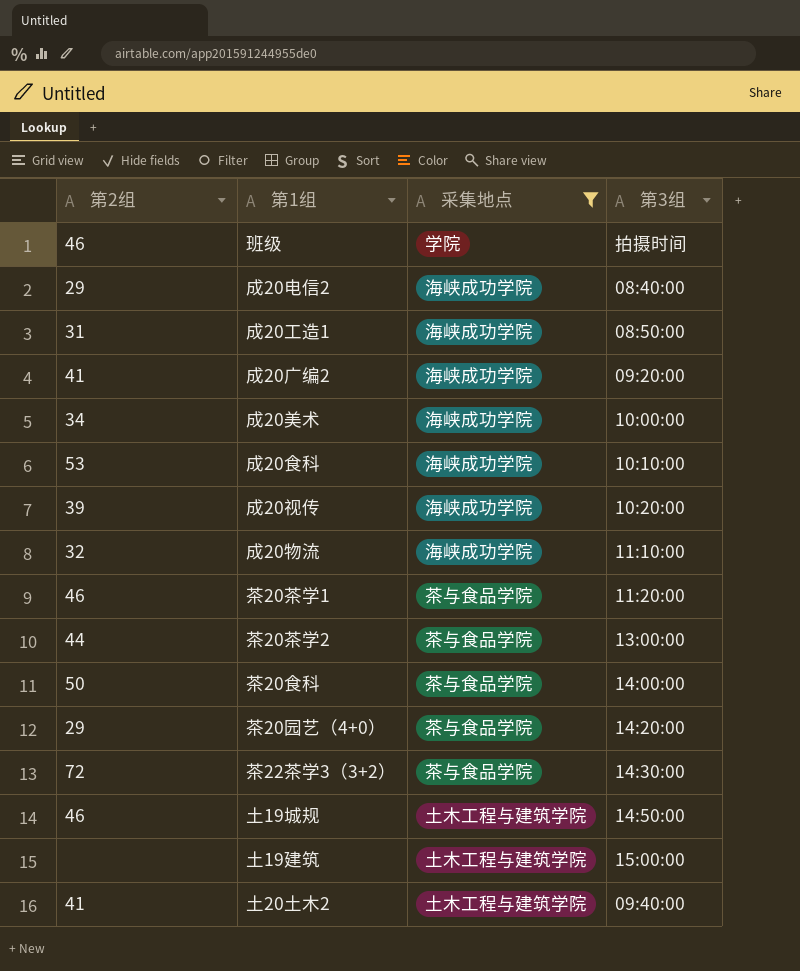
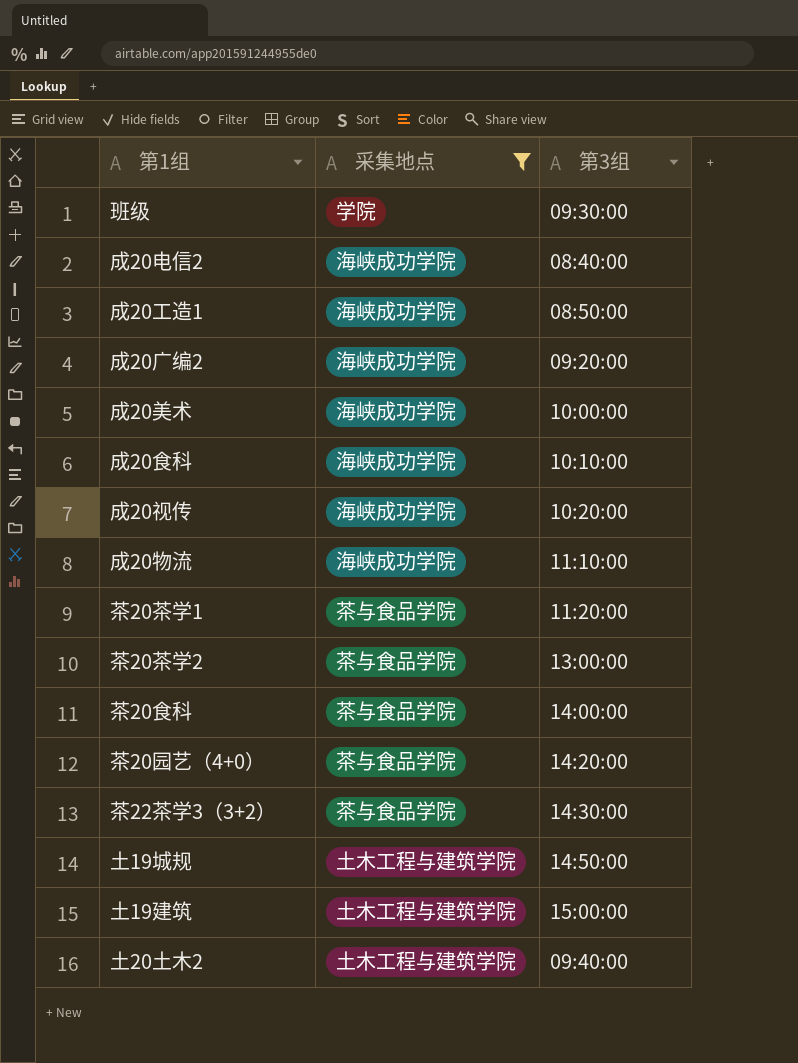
column 第2组 | position: 1 -> none
班级 | 第3组: 拍摄时间 -> 09:30:00

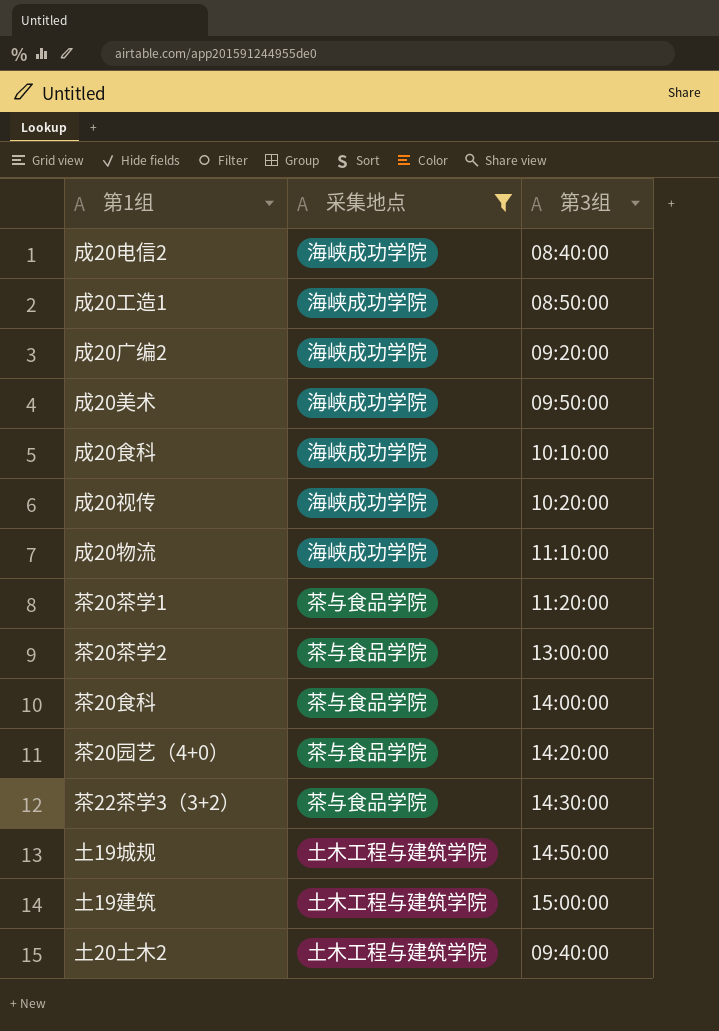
row 班级: 学院 | 09:30:00 -> none
成20美术 | 第3组: 10:00:00 -> 09:50:00

